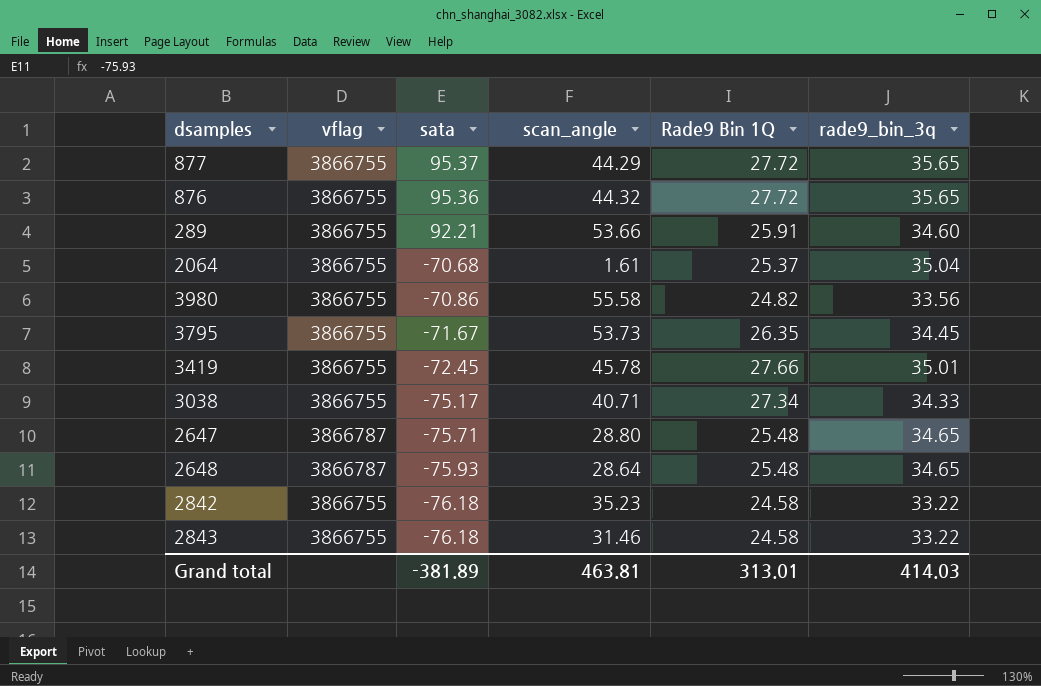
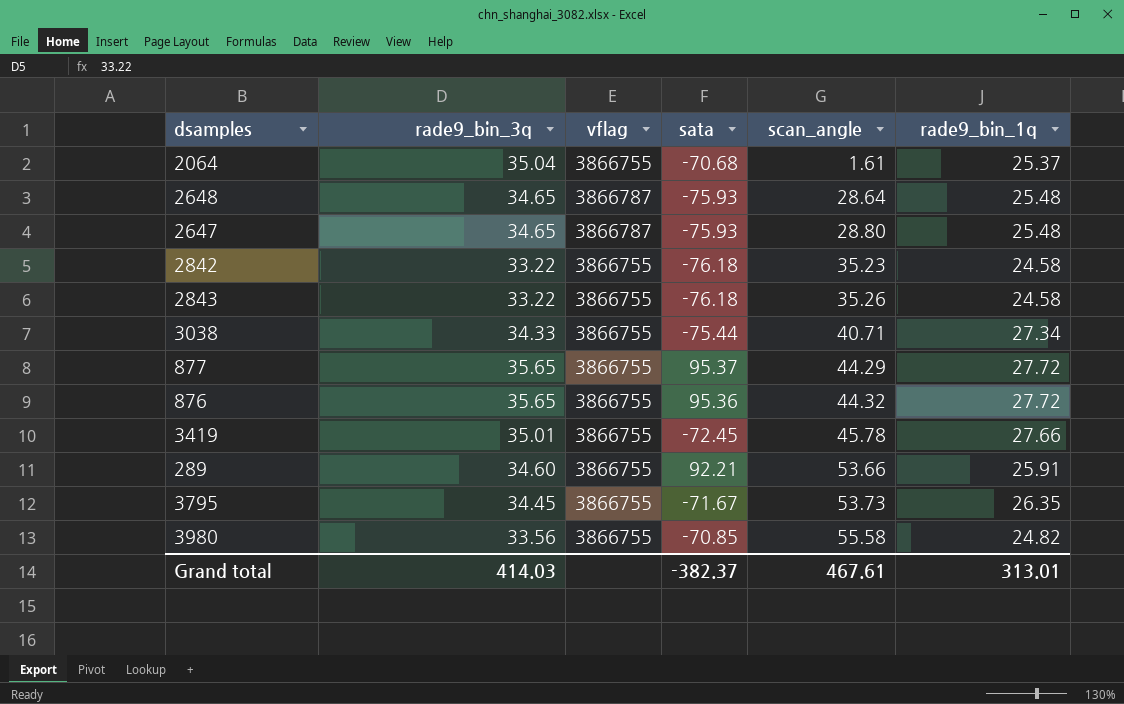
row order: sata descending -> scan_angle ascending
column rade9_bin_3q | position: 6 -> 2
column name: Rade9 Bin 1Q -> rade9_bin_1q
2647 | sata: -75.71 -> -75.93
2843 | scan_angle: 31.46 -> 35.26
3038 | sata: -75.17 -> -75.44
3980 | sata: -70.86 -> -70.85
Grand total | sata: -381.89 -> -382.37
Grand total | scan_angle: 463.81 -> 467.61

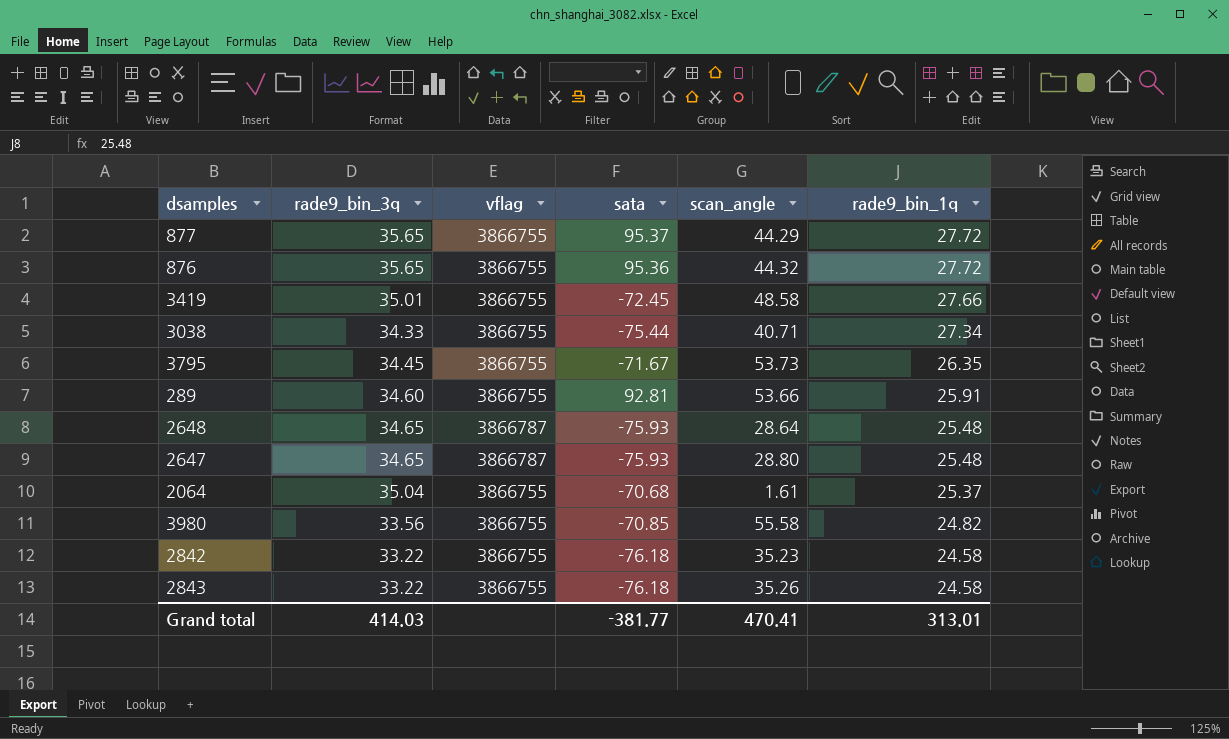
row order: scan_angle ascending -> rade9_bin_1q descending
3419 | scan_angle: 45.78 -> 48.58
289 | sata: 92.21 -> 92.81
Grand total | sata: -382.37 -> -381.77
Grand total | scan_angle: 467.61 -> 470.41

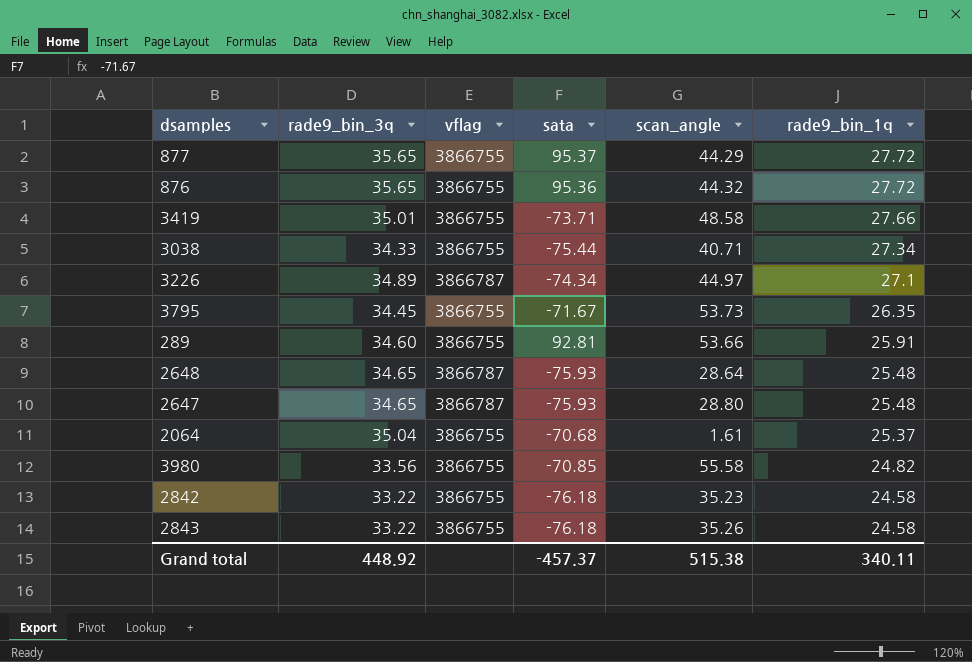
3419 | sata: -72.45 -> -73.71
row 3226: none -> 34.89 | 3866787 | -74.34 | 44.97 | 27.1
Grand total | rade9_bin_3q: 414.03 -> 448.92
Grand total | sata: -381.77 -> -457.37
Grand total | scan_angle: 470.41 -> 515.38
Grand total | rade9_bin_1q: 313.01 -> 340.11

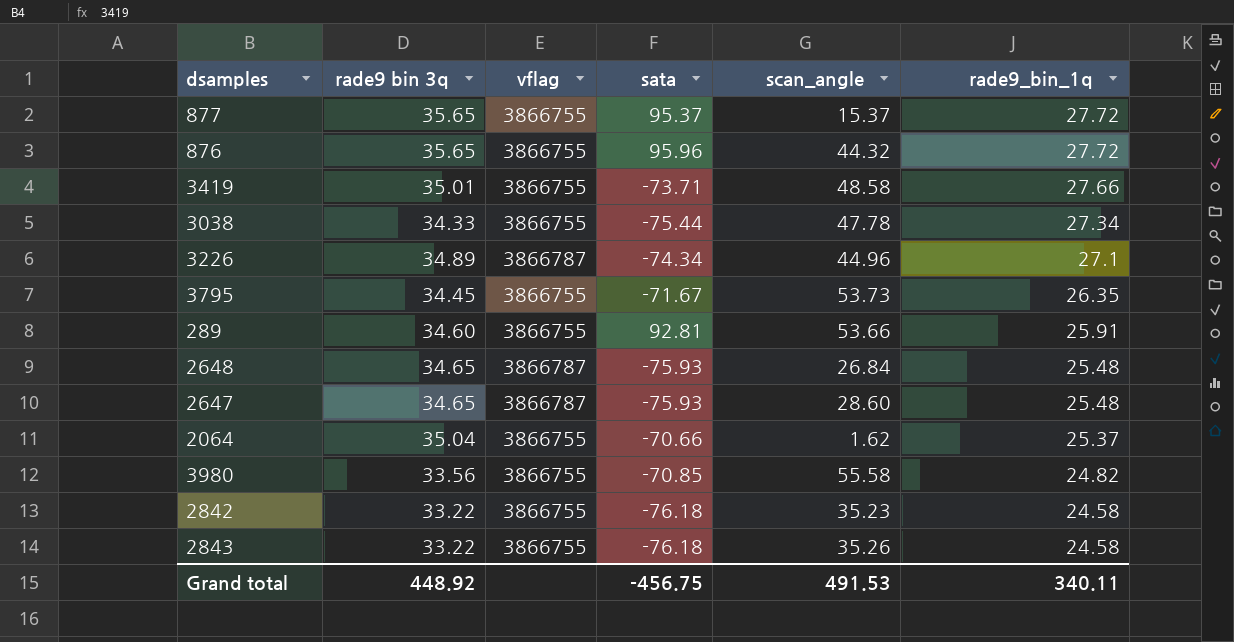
column name: rade9_bin_3q -> rade9 bin 3q
877 | scan_angle: 44.29 -> 15.37
876 | sata: 95.36 -> 95.96
3038 | scan_angle: 40.71 -> 47.78
3226 | scan_angle: 44.97 -> 44.96
2648 | scan_angle: 28.64 -> 26.84
2647 | scan_angle: 28.80 -> 28.60
2064 | sata: -70.68 -> -70.66
2064 | scan_angle: 1.61 -> 1.62
Grand total | sata: -457.37 -> -456.75
Grand total | scan_angle: 515.38 -> 491.53

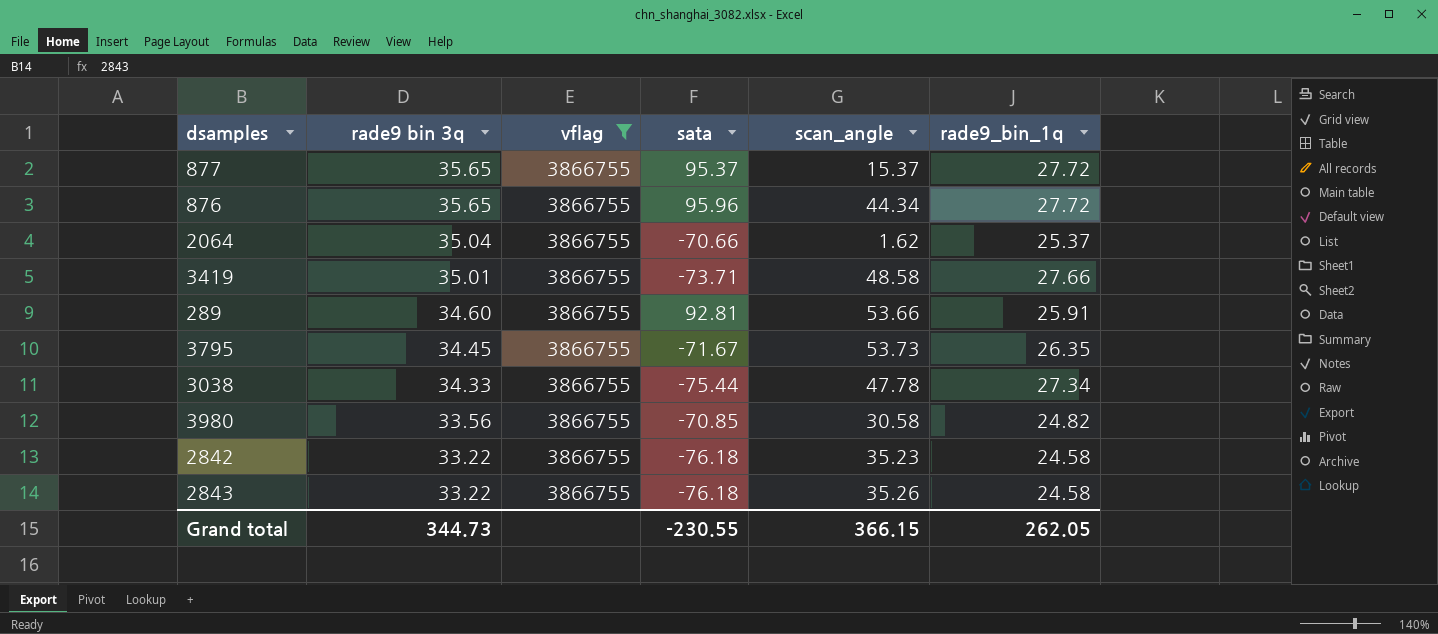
filter: none -> vflag = 3866755
row order: rade9_bin_1q descending -> rade9 bin 3q descending
876 | scan_angle: 44.32 -> 44.34
3980 | scan_angle: 55.58 -> 30.58
Grand total | rade9 bin 3q: 448.92 -> 344.73
Grand total | sata: -456.75 -> -230.55
Grand total | scan_angle: 491.53 -> 366.15
Grand total | rade9_bin_1q: 340.11 -> 262.05

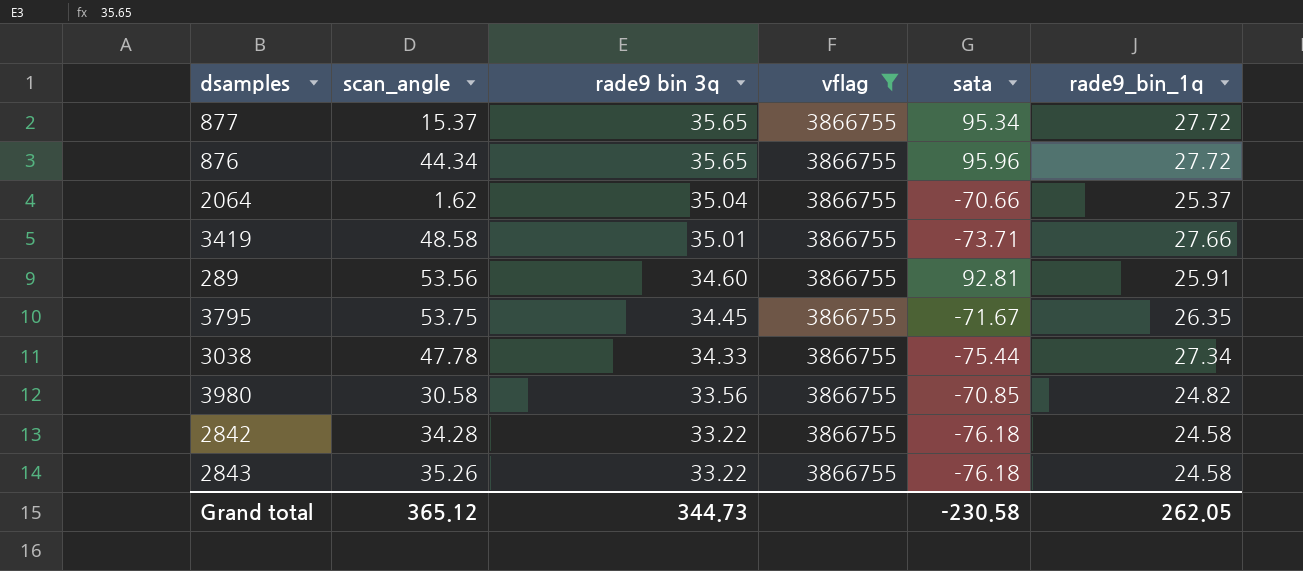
column scan_angle | position: 5 -> 2
877 | sata: 95.37 -> 95.34
289 | scan_angle: 53.66 -> 53.56
3795 | scan_angle: 53.73 -> 53.75
2842 | scan_angle: 35.23 -> 34.28
Grand total | scan_angle: 366.15 -> 365.12
Grand total | sata: -230.55 -> -230.58

